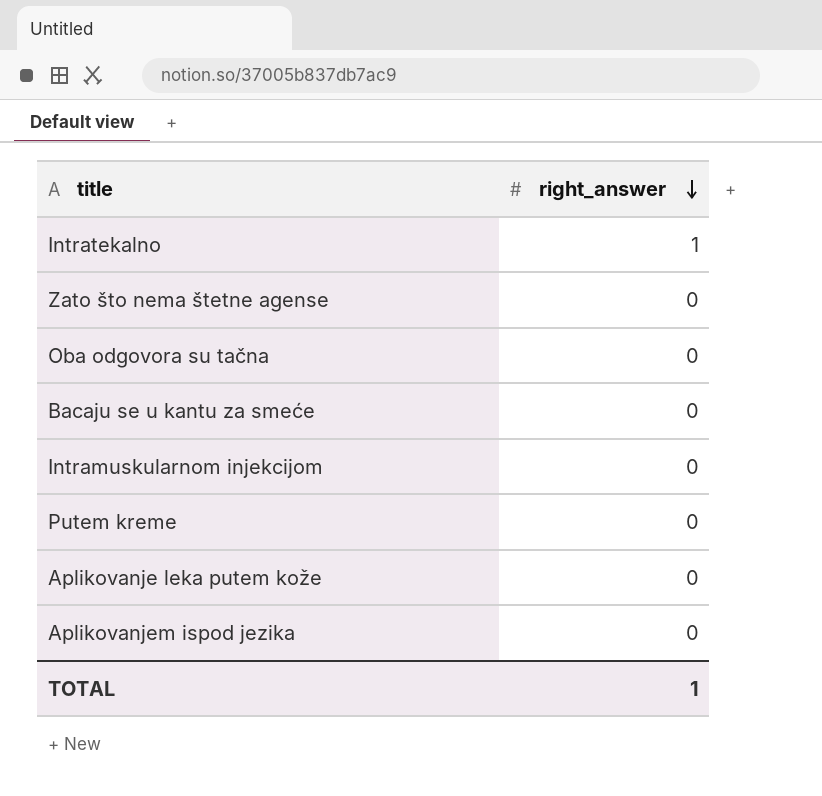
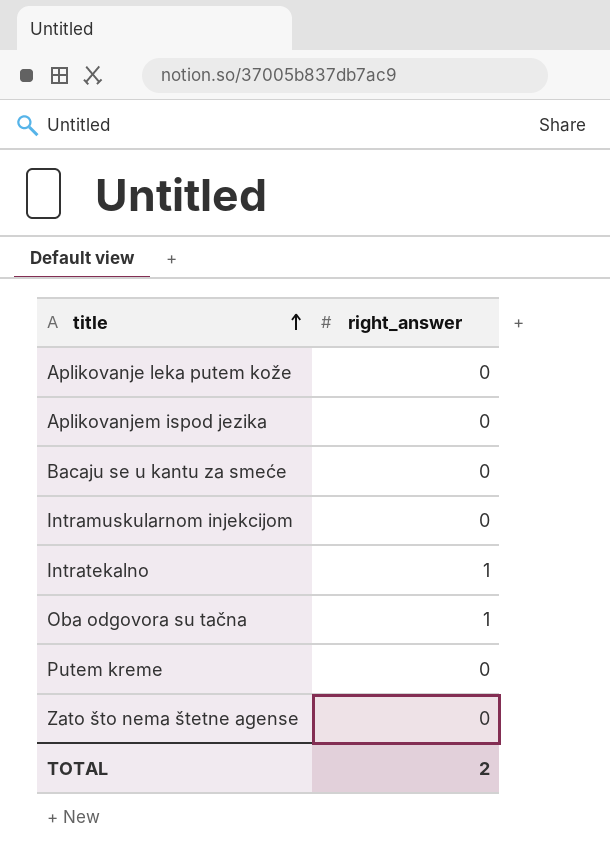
row order: right_answer descending -> title ascending
Oba odgovora su tačna | right_answer: 0 -> 1
TOTAL | right_answer: 1 -> 2

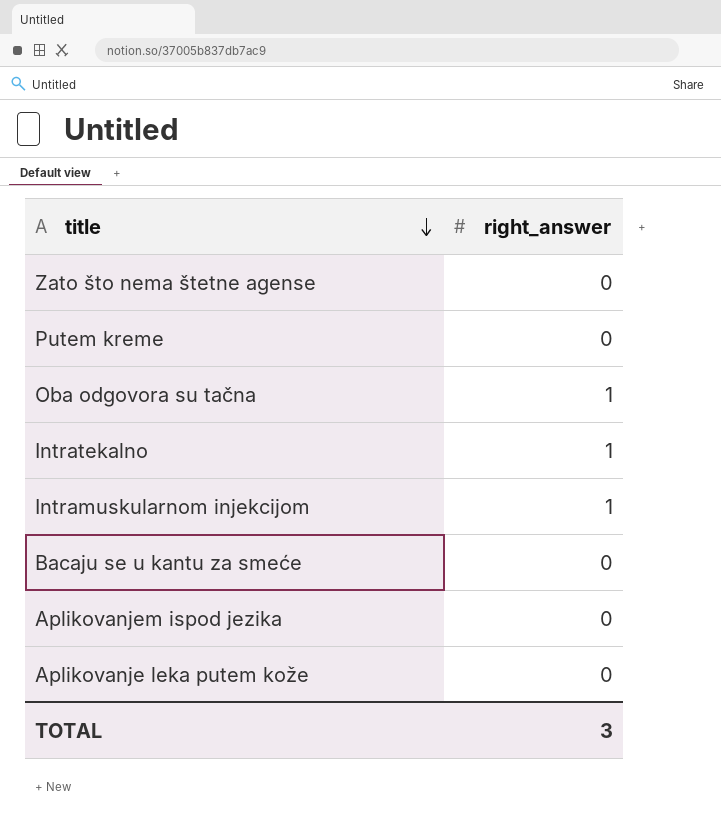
row order: title ascending -> title descending
Intramuskularnom injekcijom | right_answer: 0 -> 1
TOTAL | right_answer: 2 -> 3

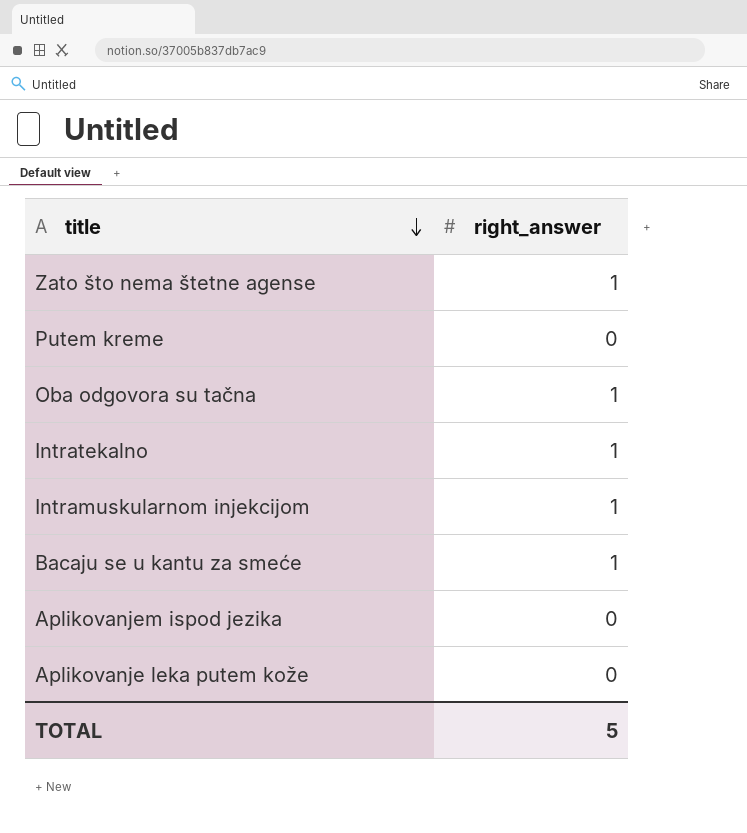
Zato što nema štetne agense | right_answer: 0 -> 1
Bacaju se u kantu za smeće | right_answer: 0 -> 1
TOTAL | right_answer: 3 -> 5

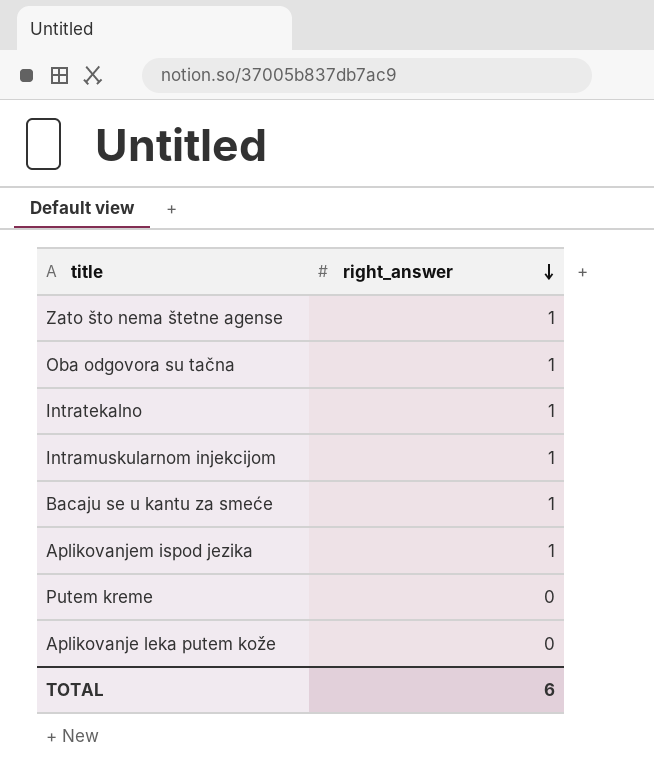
row order: title descending -> right_answer descending
Aplikovanjem ispod jezika | right_answer: 0 -> 1
TOTAL | right_answer: 5 -> 6

